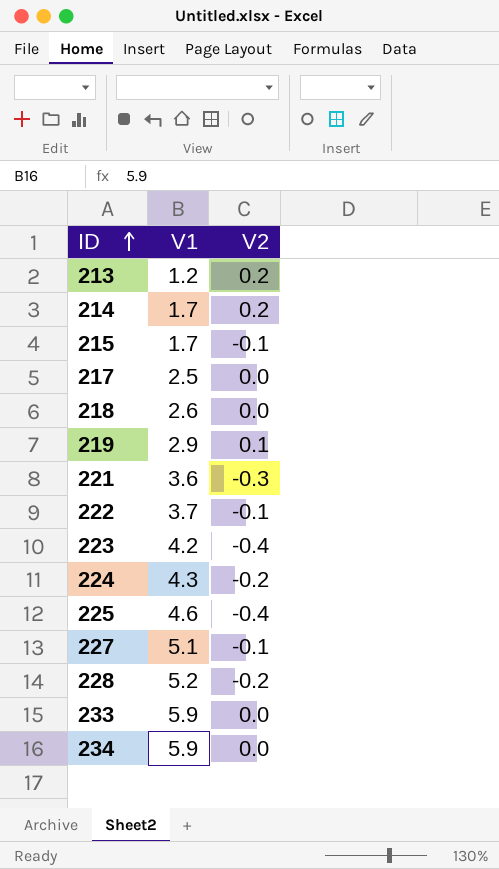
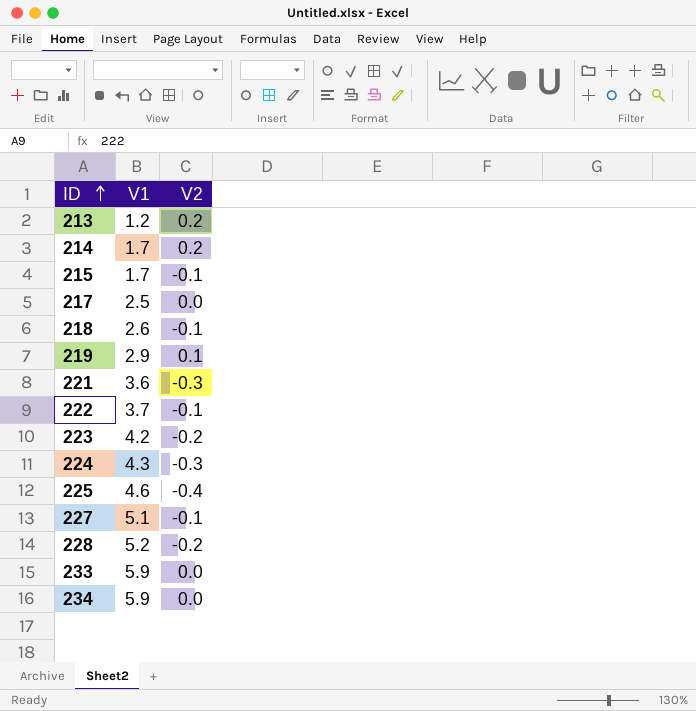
218 | V2: 0.0 -> -0.1
223 | V2: -0.4 -> -0.2
224 | V2: -0.2 -> -0.3

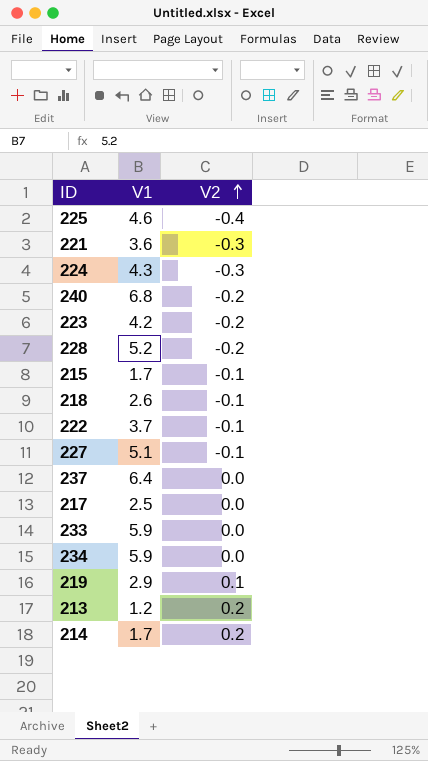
row order: ID ascending -> V2 ascending
row 240: none -> 6.8 | -0.2
row 237: none -> 6.4 | 0.0

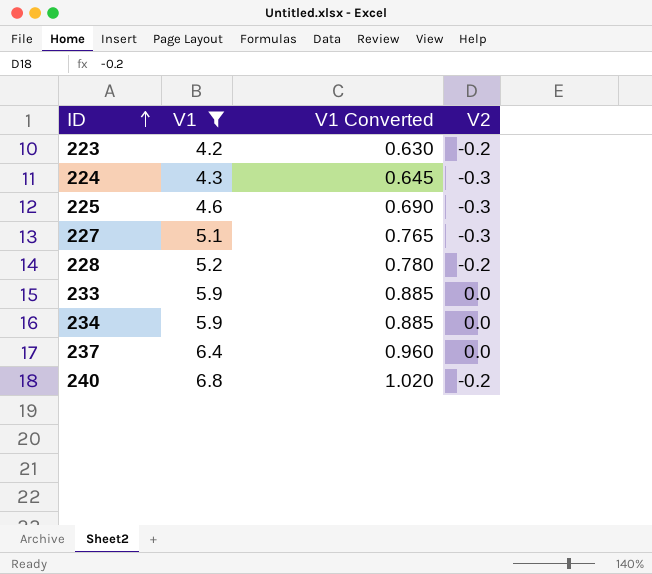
filter: none -> V1 >= 4.2
row order: V2 ascending -> ID ascending
column V1 Converted | formula: none -> [V1] * 0.15
225 | V2: -0.4 -> -0.3
227 | V2: -0.1 -> -0.3

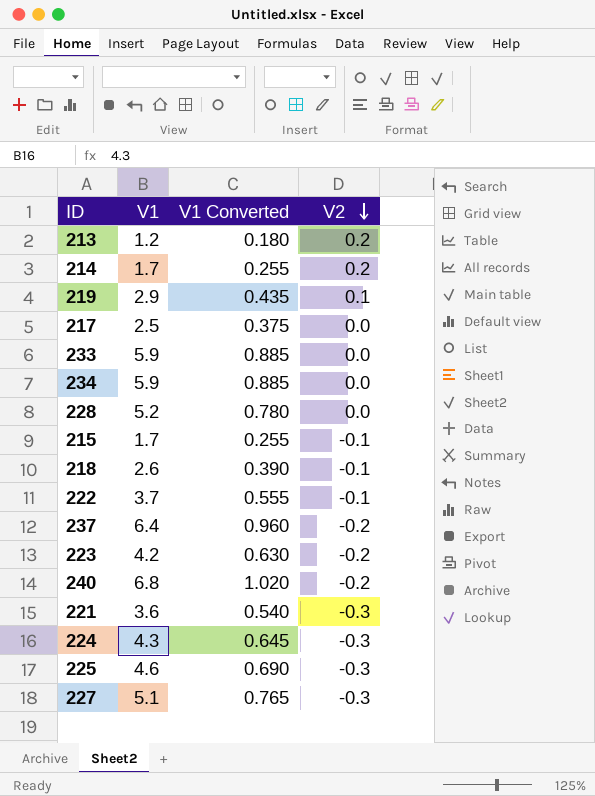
filter: V1 >= 4.2 -> none
row order: ID ascending -> V2 descending
228 | V2: -0.2 -> 0.0
237 | V2: 0.0 -> -0.2

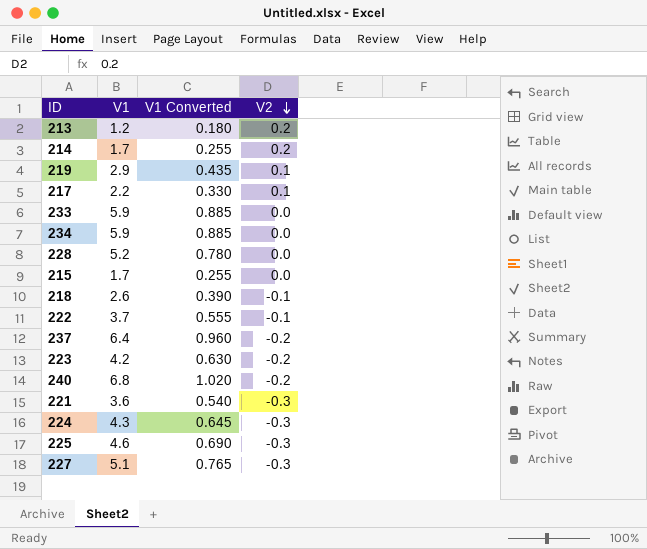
217 | V1: 2.5 -> 2.2
217 | V1 Converted: 0.375 -> 0.330
217 | V2: 0.0 -> 0.1
215 | V2: -0.1 -> 0.0

